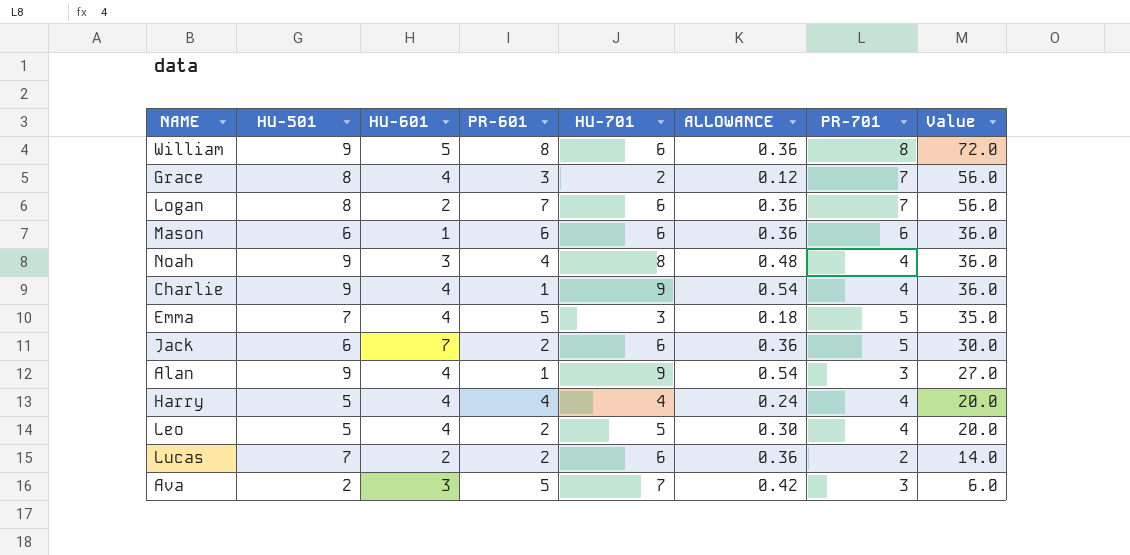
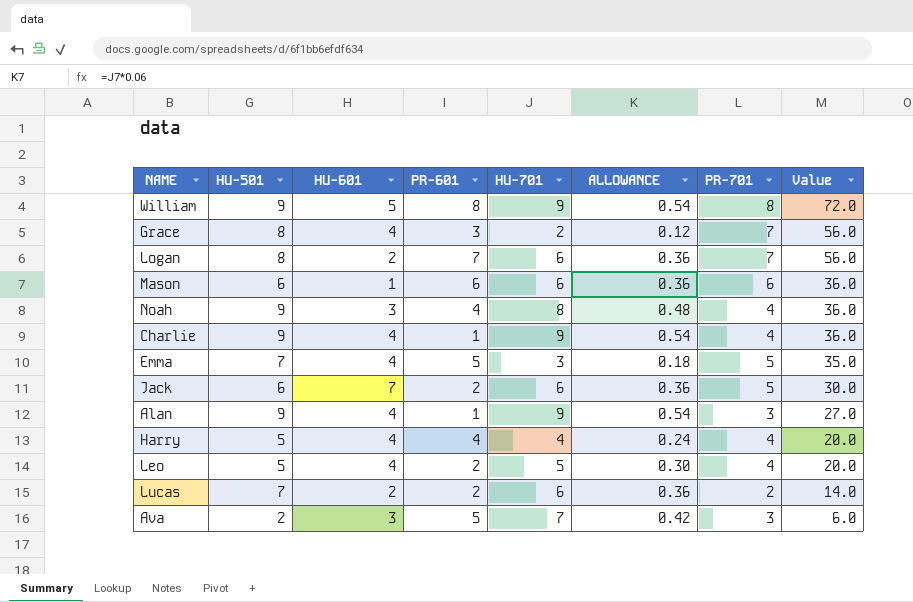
William | HU-701: 6 -> 9
William | ALLOWANCE: 0.36 -> 0.54

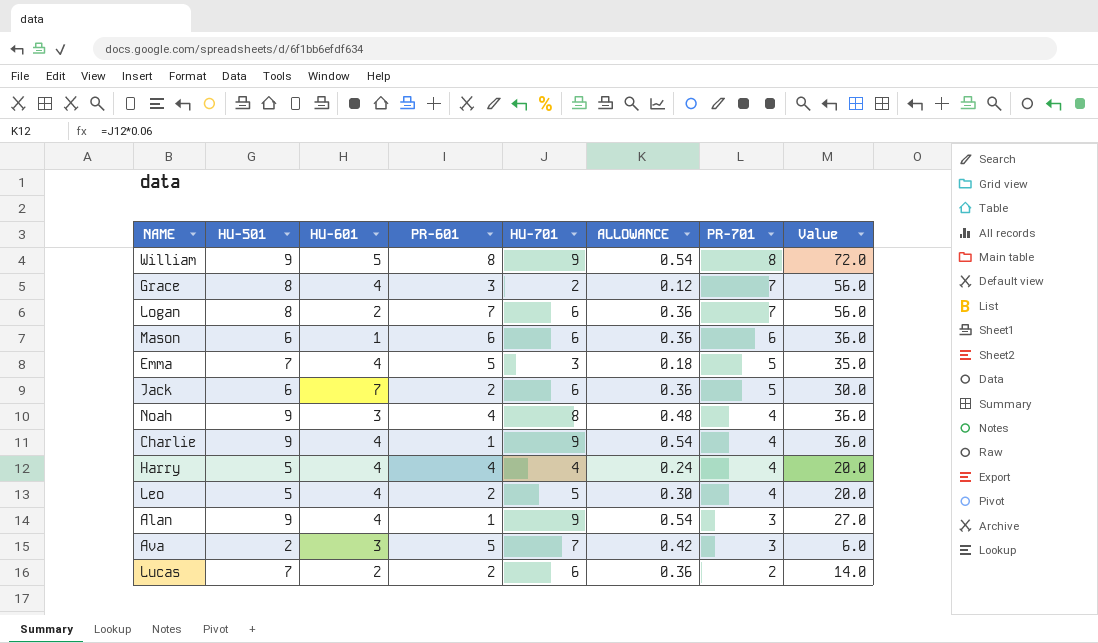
row order: Value descending -> PR-701 descending

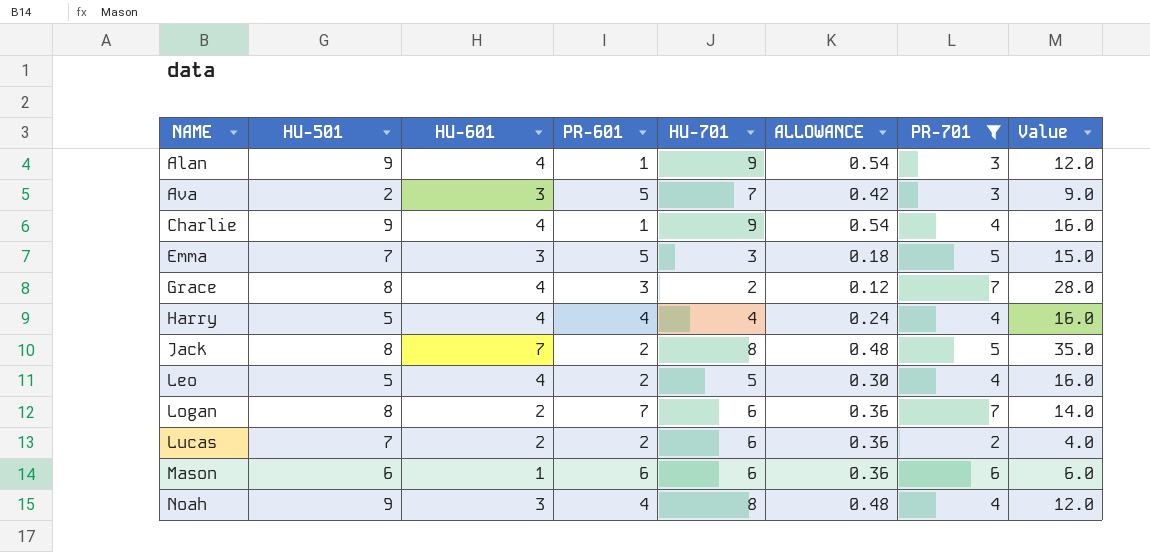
filter: none -> PR-701 != 8
row order: PR-701 descending -> NAME ascending
column Value | formula: [HU-501] * [PR-701] -> [HU-601] * [PR-701]
Emma | HU-601: 4 -> 3
Jack | HU-501: 6 -> 8
Jack | HU-701: 6 -> 8
Jack | ALLOWANCE: 0.36 -> 0.48

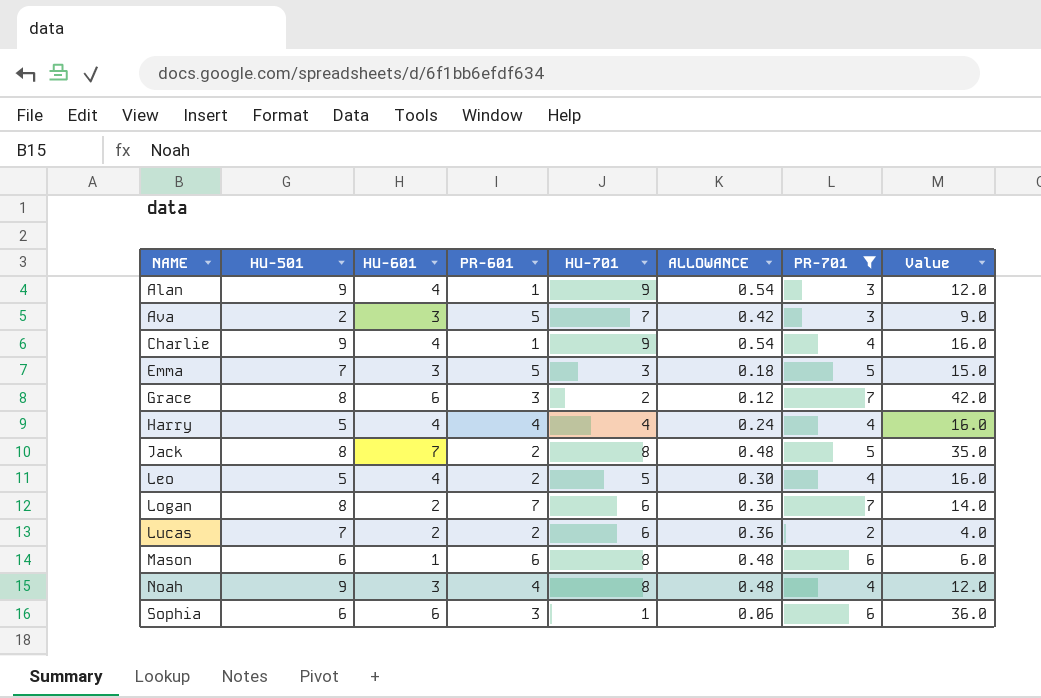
Grace | HU-601: 4 -> 6
Grace | Value: 28.0 -> 42.0
Mason | HU-701: 6 -> 8
Mason | ALLOWANCE: 0.36 -> 0.48
row Sophia: none -> 6 | 6 | 3 | 1 | 0.06 | 6 | 36.0

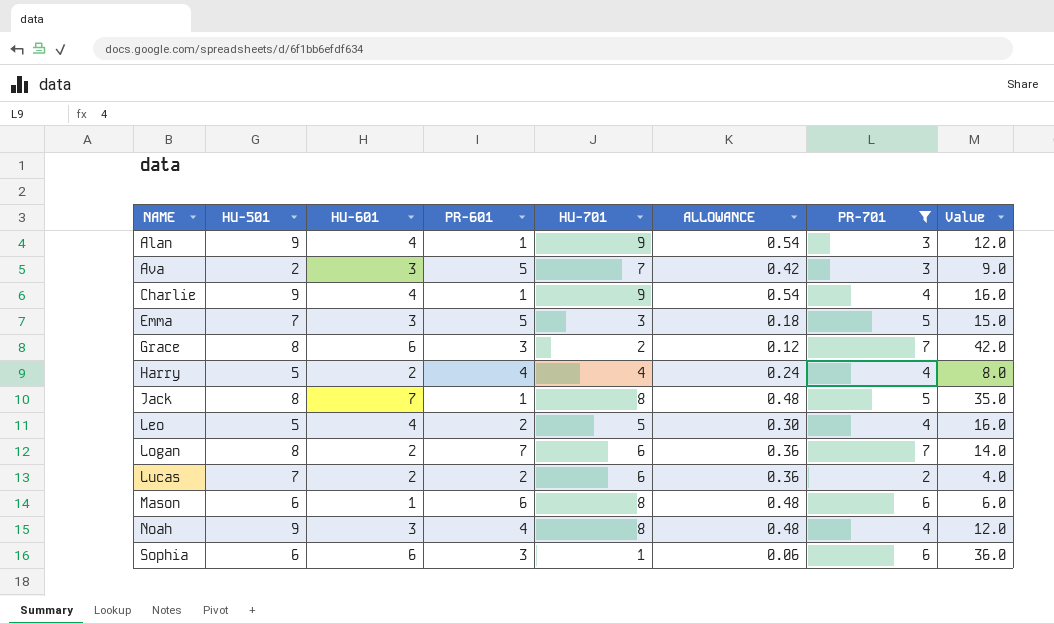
Harry | HU-601: 4 -> 2
Harry | Value: 16.0 -> 8.0
Jack | PR-601: 2 -> 1

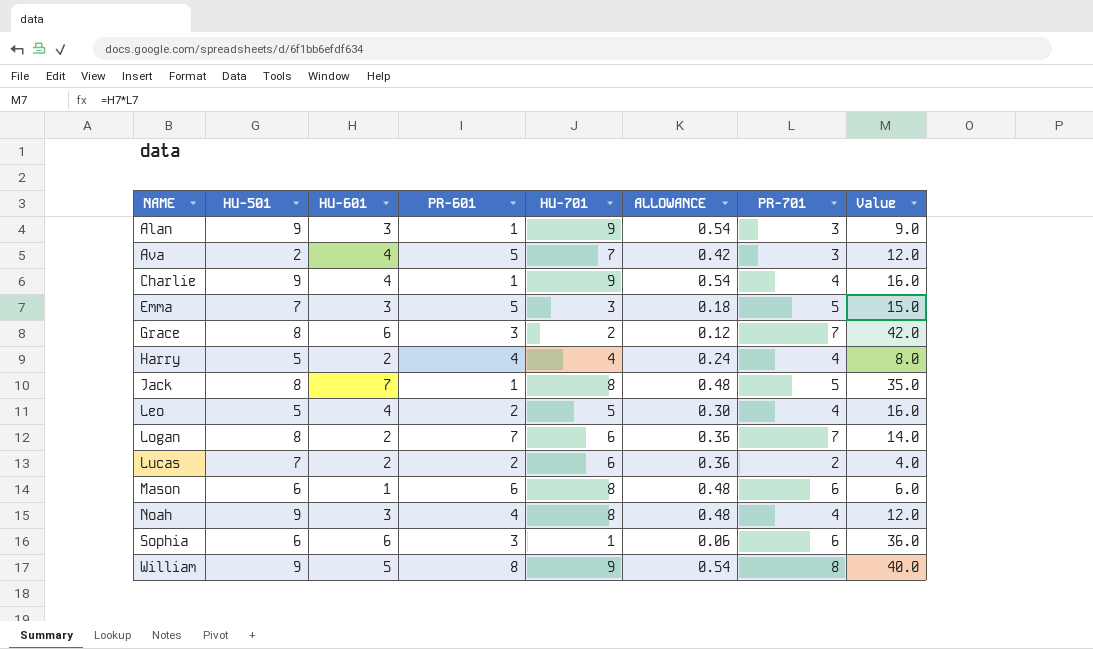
filter: PR-701 != 8 -> none
Alan | HU-601: 4 -> 3
Alan | Value: 12.0 -> 9.0
Ava | HU-601: 3 -> 4
Ava | Value: 9.0 -> 12.0

